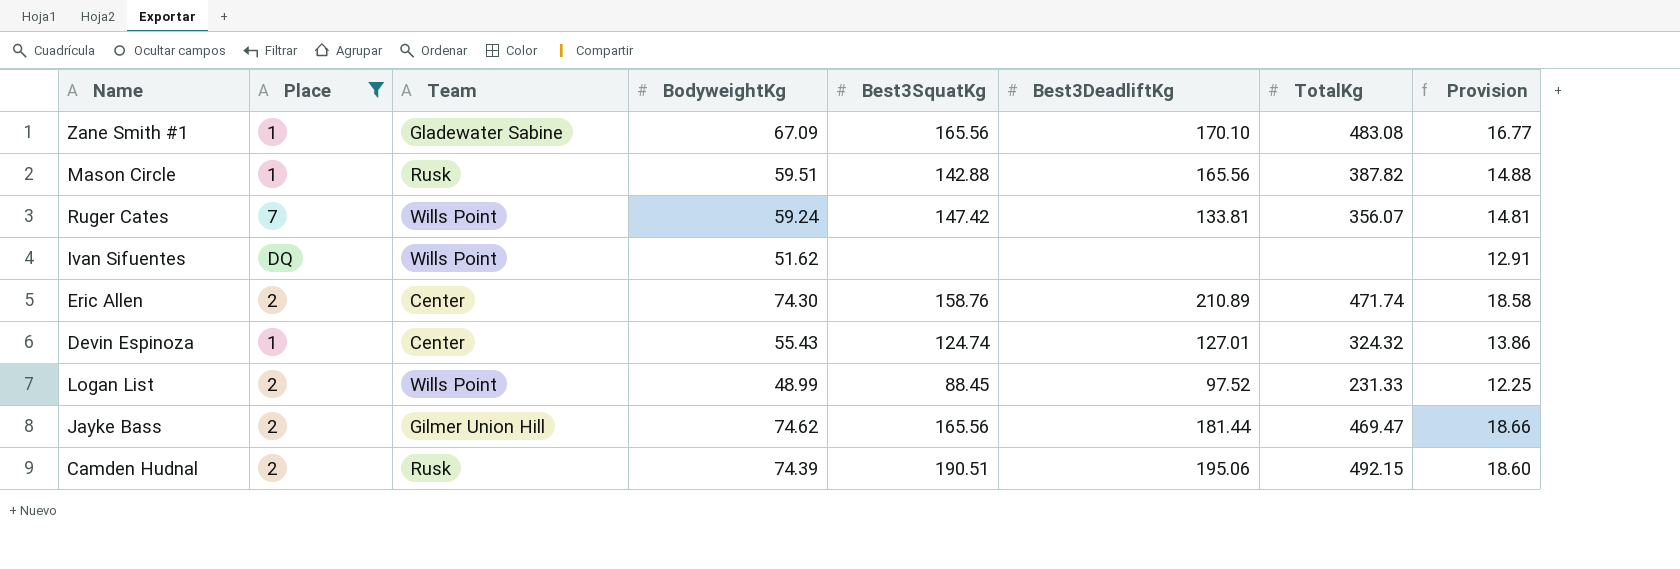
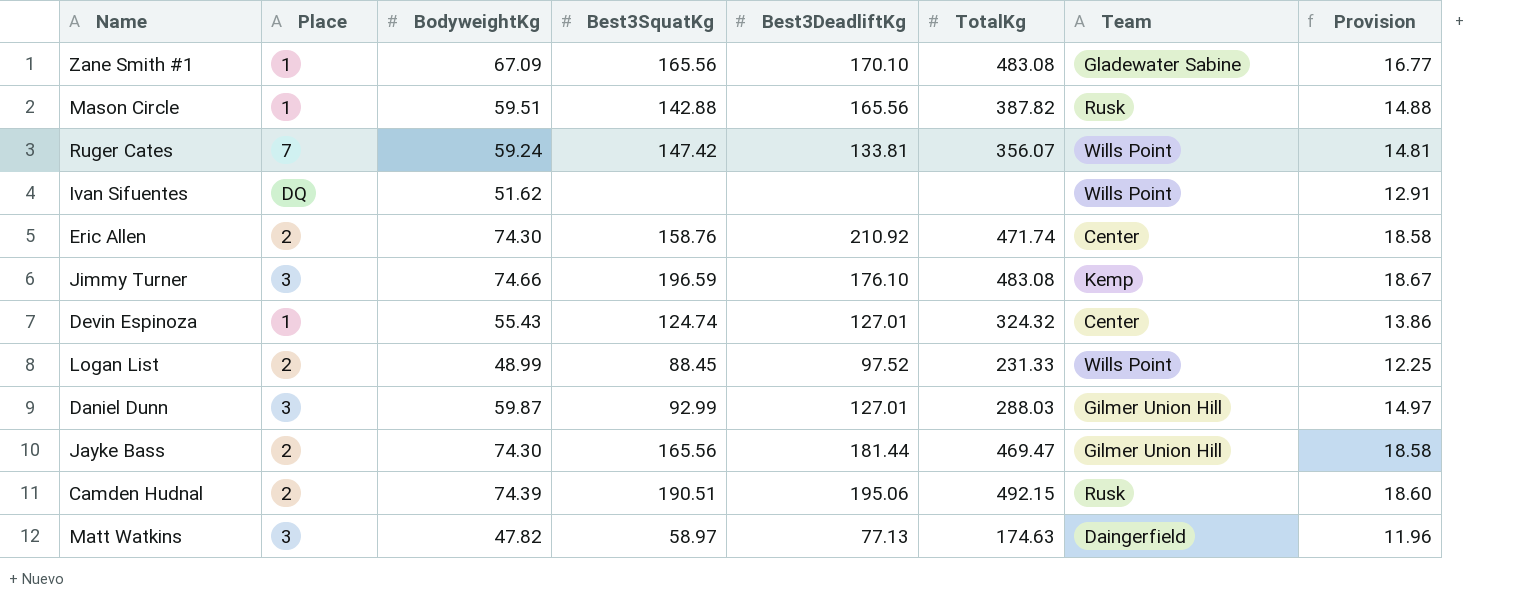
filter: Place != 3 -> none
column Team | position: 3 -> 7
Eric Allen | Best3DeadliftKg: 210.89 -> 210.92
Jayke Bass | BodyweightKg: 74.62 -> 74.30
Jayke Bass | Provision: 18.66 -> 18.58

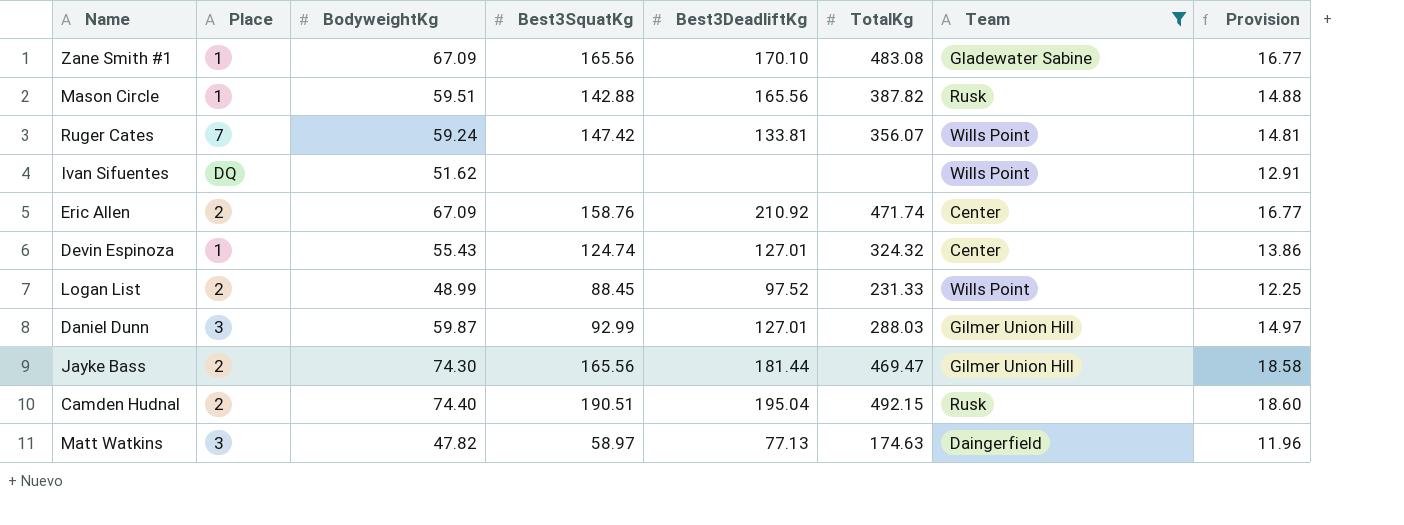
filter: none -> Team != Kemp
Eric Allen | BodyweightKg: 74.30 -> 67.09
Eric Allen | Provision: 18.58 -> 16.77
Camden Hudnal | BodyweightKg: 74.39 -> 74.40
Camden Hudnal | Best3DeadliftKg: 195.06 -> 195.04

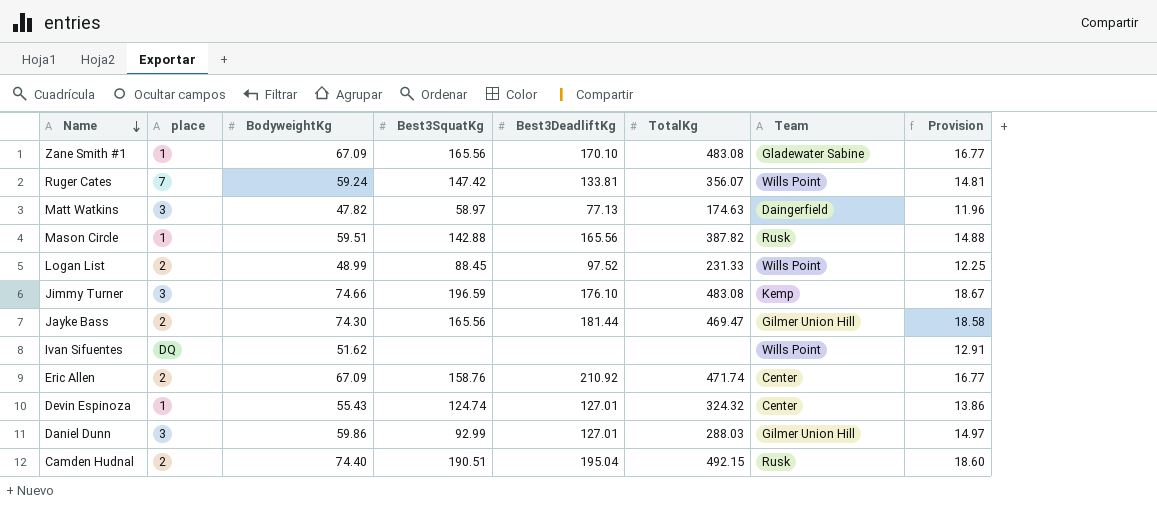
filter: Team != Kemp -> none
row order: none -> Name descending
column name: Place -> place
Daniel Dunn | BodyweightKg: 59.87 -> 59.86

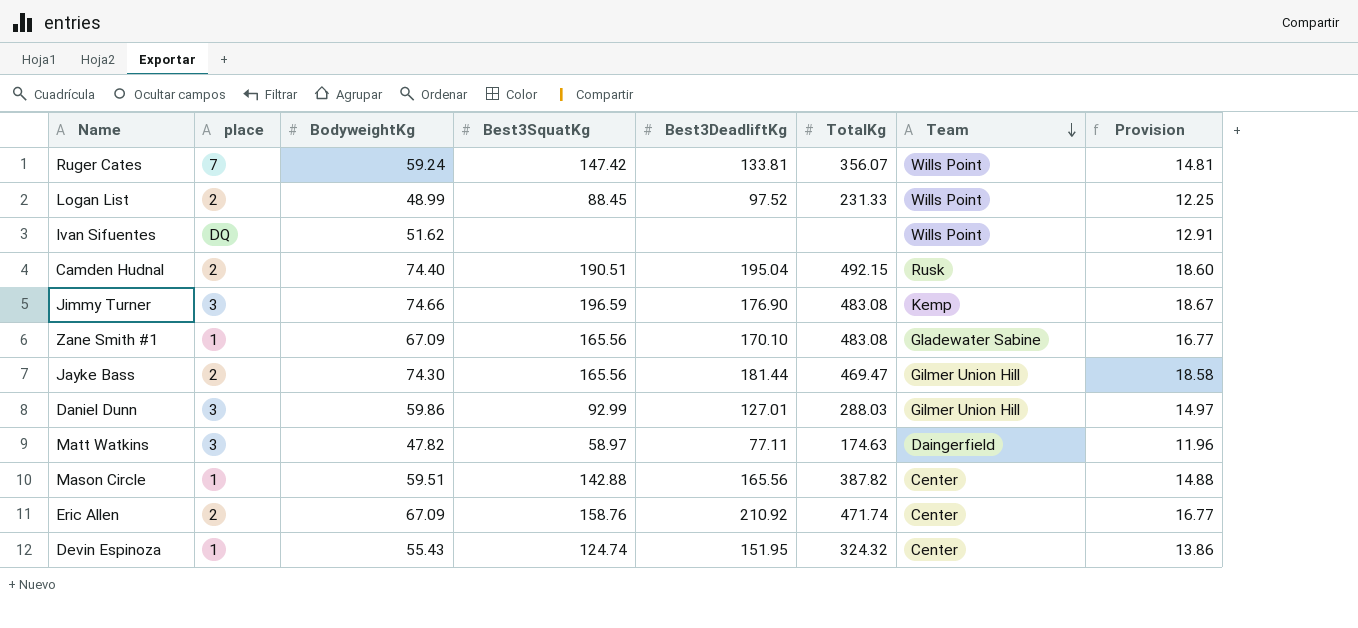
row order: Name descending -> Team descending
Jimmy Turner | Best3DeadliftKg: 176.10 -> 176.90
Matt Watkins | Best3DeadliftKg: 77.13 -> 77.11
Mason Circle | Team: Rusk -> Center
Devin Espinoza | Best3DeadliftKg: 127.01 -> 151.95

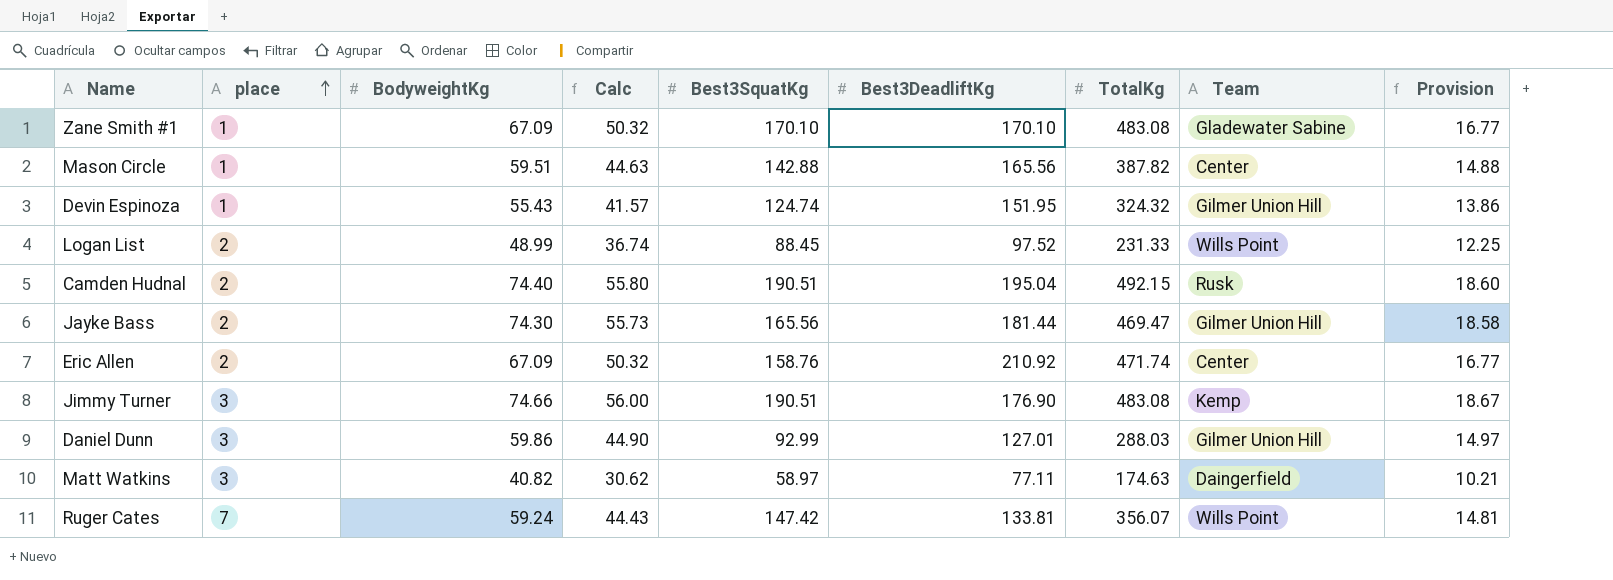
row order: Team descending -> place ascending
column Calc | formula: none -> [BodyweightKg] * 0.75
row Ivan Sifuentes: DQ | 51.62 | none | none | none | Wills Point | 12.91 -> none
Zane Smith #1 | Best3SquatKg: 165.56 -> 170.10
Devin Espinoza | Team: Center -> Gilmer Union Hill
Jimmy Turner | Best3SquatKg: 196.59 -> 190.51
Matt Watkins | BodyweightKg: 47.82 -> 40.82
Matt Watkins | Provision: 11.96 -> 10.21

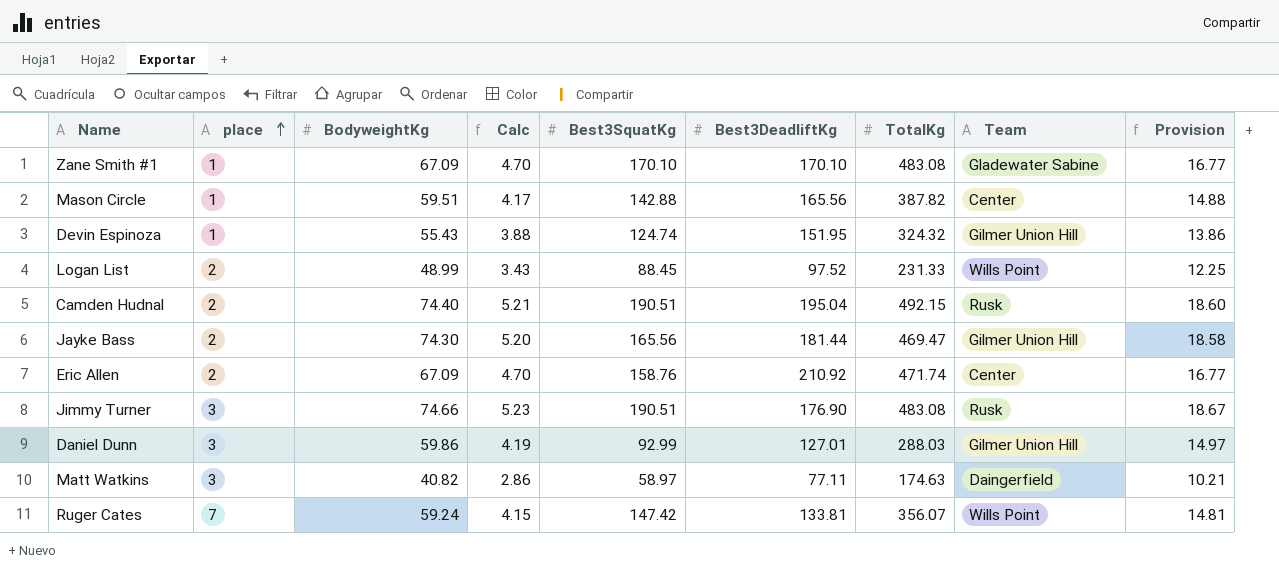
column Calc | formula: [BodyweightKg] * 0.75 -> [BodyweightKg] * 0.07
Jimmy Turner | Team: Kemp -> Rusk

